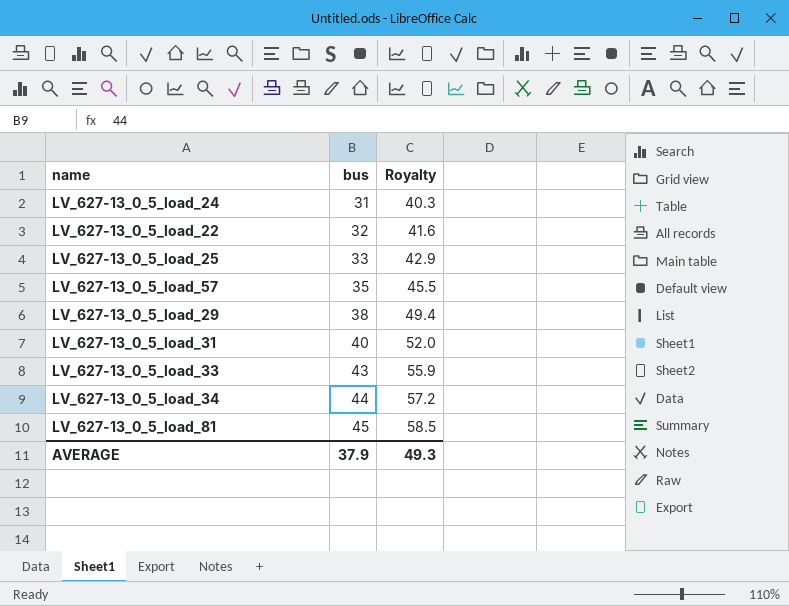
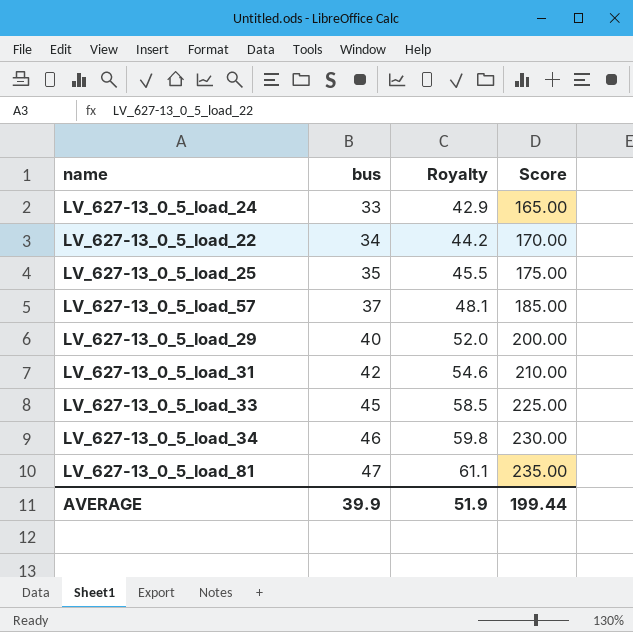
column Score | formula: none -> [bus] * 5
LV_627-13_0_5_load_24 | bus: 31 -> 33
LV_627-13_0_5_load_24 | Royalty: 40.3 -> 42.9
LV_627-13_0_5_load_22 | bus: 32 -> 34
LV_627-13_0_5_load_22 | Royalty: 41.6 -> 44.2
LV_627-13_0_5_load_25 | bus: 33 -> 35
LV_627-13_0_5_load_25 | Royalty: 42.9 -> 45.5
LV_627-13_0_5_load_57 | bus: 35 -> 37
LV_627-13_0_5_load_57 | Royalty: 45.5 -> 48.1
LV_627-13_0_5_load_29 | bus: 38 -> 40
LV_627-13_0_5_load_29 | Royalty: 49.4 -> 52.0
LV_627-13_0_5_load_31 | bus: 40 -> 42
LV_627-13_0_5_load_31 | Royalty: 52.0 -> 54.6
LV_627-13_0_5_load_33 | bus: 43 -> 45
LV_627-13_0_5_load_33 | Royalty: 55.9 -> 58.5
LV_627-13_0_5_load_34 | bus: 44 -> 46
LV_627-13_0_5_load_34 | Royalty: 57.2 -> 59.8
LV_627-13_0_5_load_81 | bus: 45 -> 47
LV_627-13_0_5_load_81 | Royalty: 58.5 -> 61.1
AVERAGE | bus: 37.9 -> 39.9
AVERAGE | Royalty: 49.3 -> 51.9

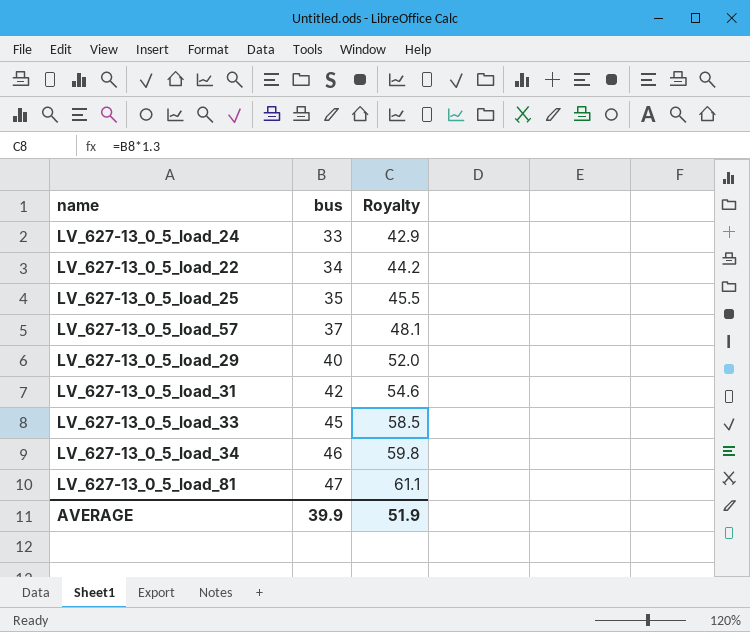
column Score | formula: [bus] * 5 -> none

